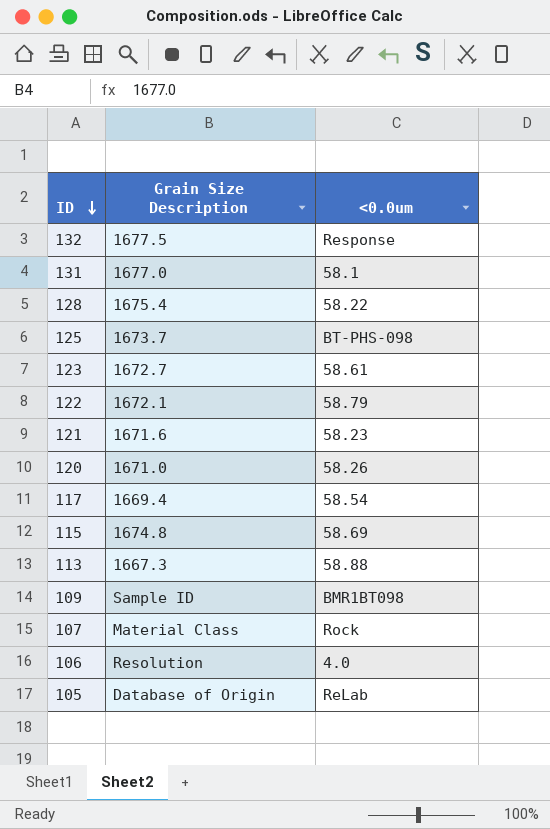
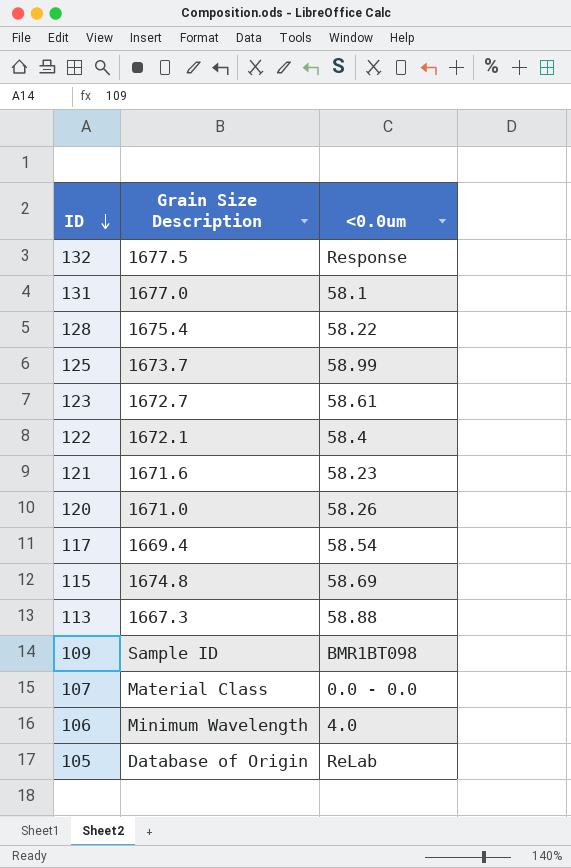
125 | <0.0um: BT-PHS-098 -> 58.99
122 | <0.0um: 58.79 -> 58.4
107 | <0.0um: Rock -> 0.0 - 0.0
106 | Grain Size Description: Resolution -> Minimum Wavelength

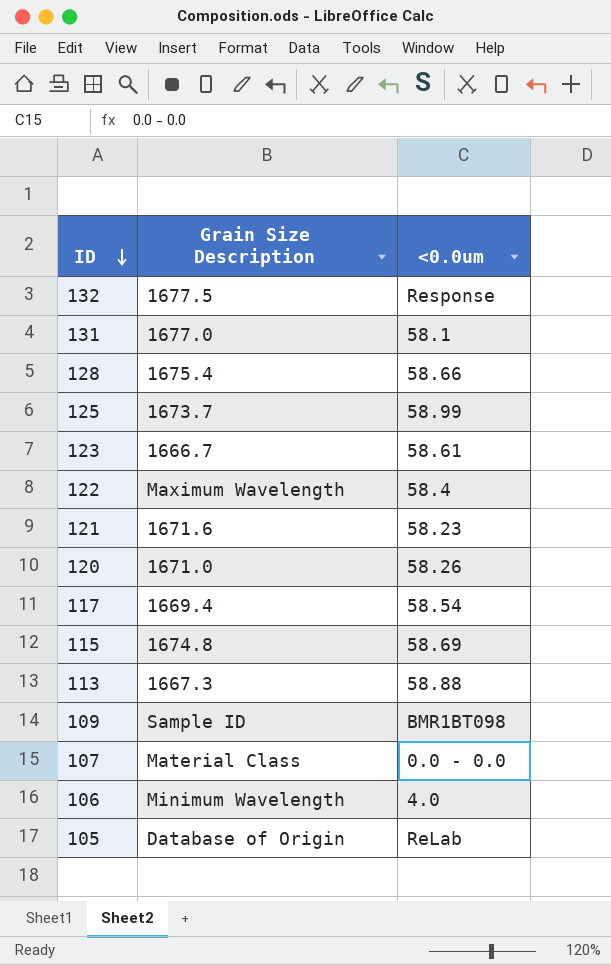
128 | <0.0um: 58.22 -> 58.66
123 | Grain Size Description: 1672.7 -> 1666.7
122 | Grain Size Description: 1672.1 -> Maximum Wavelength

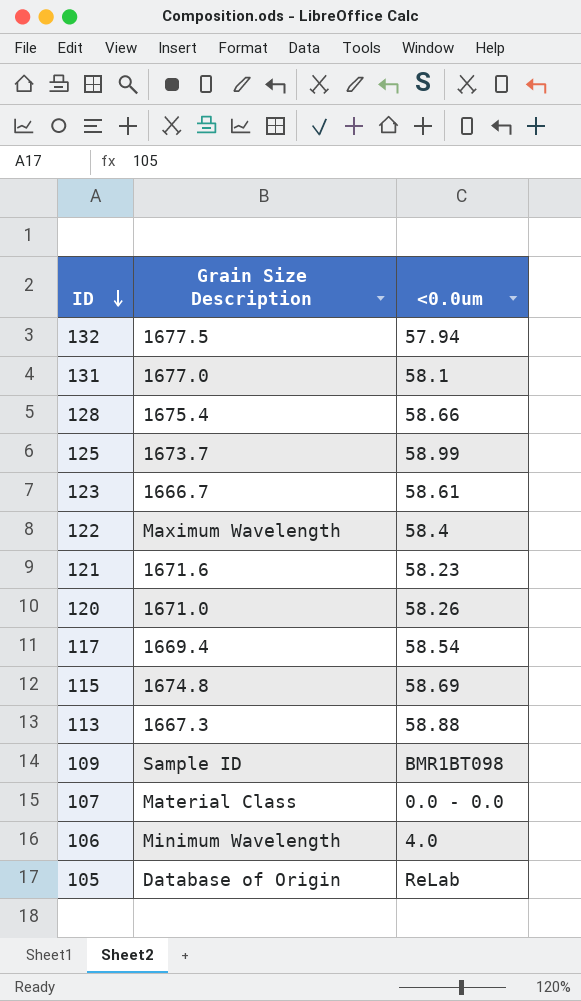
132 | <0.0um: Response -> 57.94

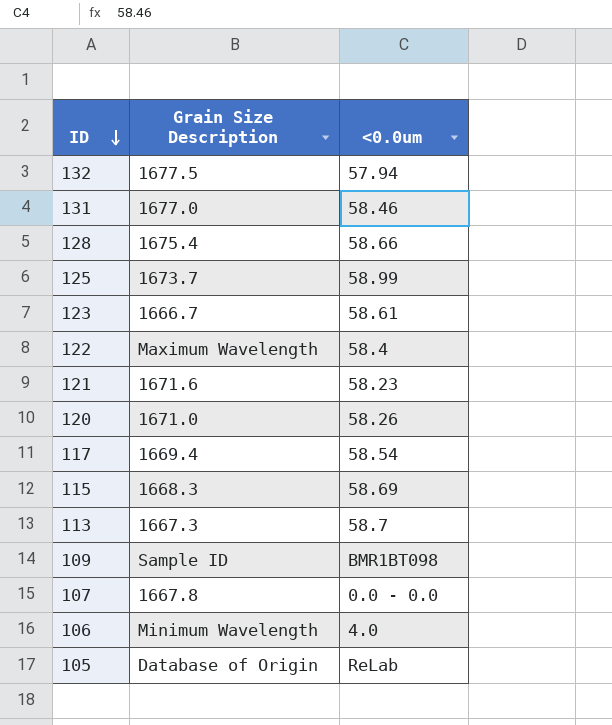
131 | <0.0um: 58.1 -> 58.46
115 | Grain Size Description: 1674.8 -> 1668.3
113 | <0.0um: 58.88 -> 58.7
107 | Grain Size Description: Material Class -> 1667.8

